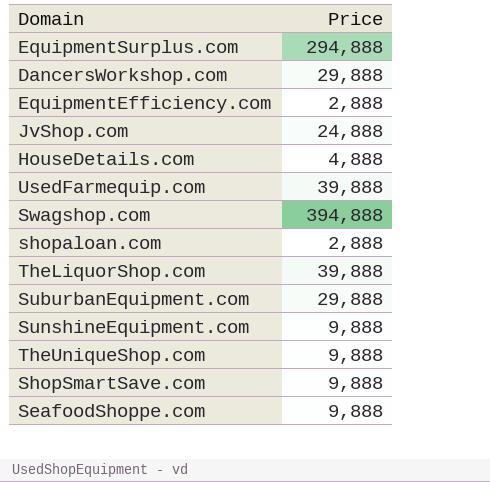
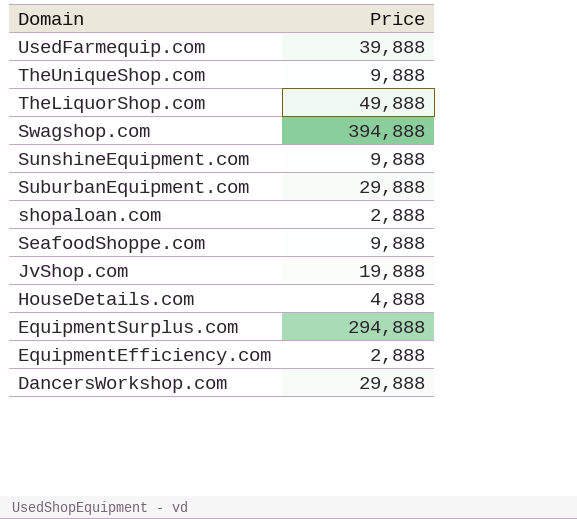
row order: none -> Domain descending
row ShopSmartSave.com: 9,888 -> none
TheLiquorShop.com | Price: 39,888 -> 49,888
JvShop.com | Price: 24,888 -> 19,888

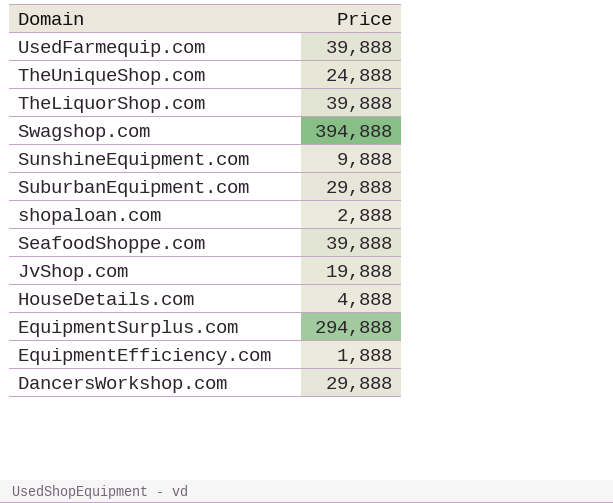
TheUniqueShop.com | Price: 9,888 -> 24,888
TheLiquorShop.com | Price: 49,888 -> 39,888
SeafoodShoppe.com | Price: 9,888 -> 39,888
EquipmentEfficiency.com | Price: 2,888 -> 1,888

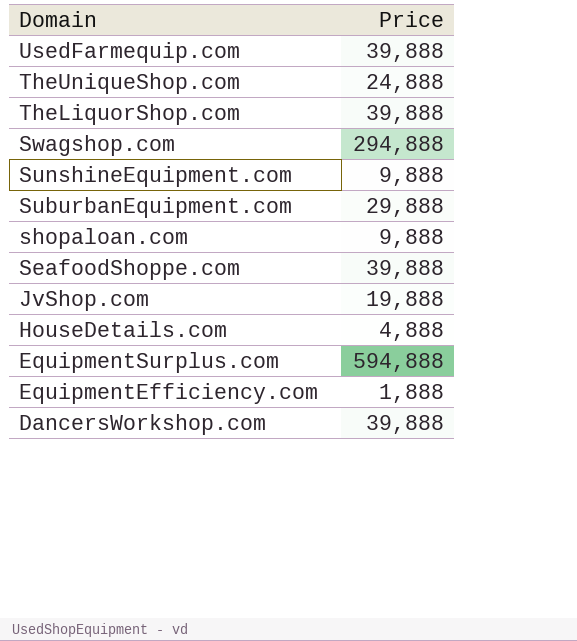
Swagshop.com | Price: 394,888 -> 294,888
shopaloan.com | Price: 2,888 -> 9,888
EquipmentSurplus.com | Price: 294,888 -> 594,888
DancersWorkshop.com | Price: 29,888 -> 39,888

